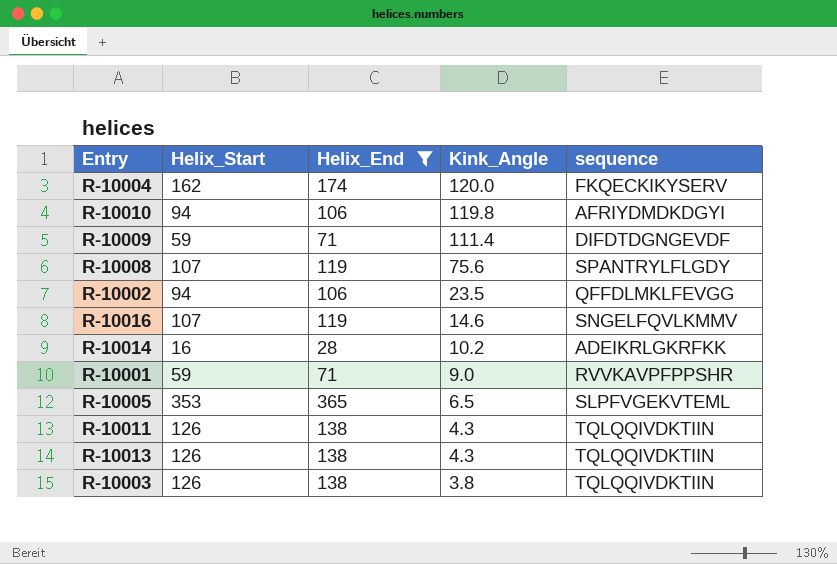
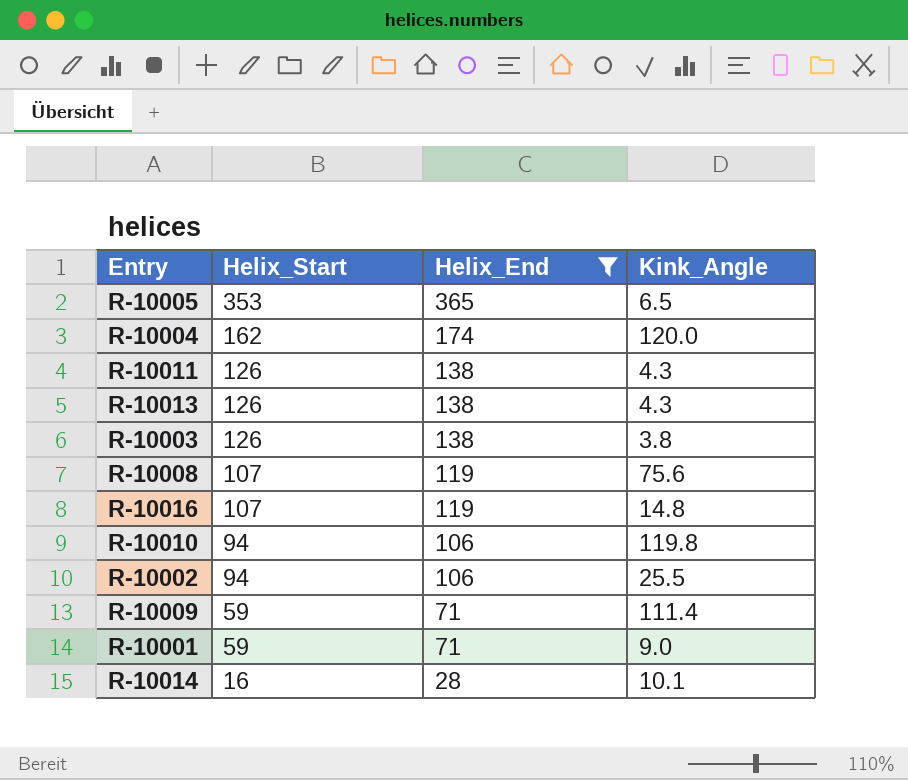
row order: Kink_Angle descending -> Helix_Start descending
column sequence | position: 5 -> none
R-10016 | Kink_Angle: 14.6 -> 14.8
R-10002 | Kink_Angle: 23.5 -> 25.5
R-10014 | Kink_Angle: 10.2 -> 10.1

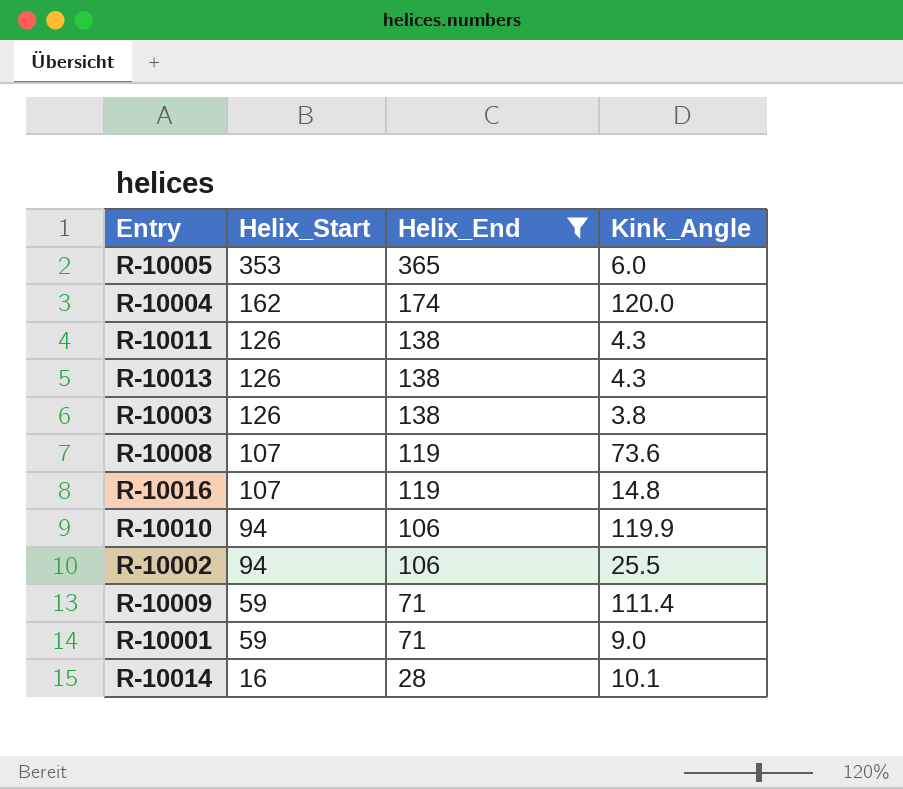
R-10005 | Kink_Angle: 6.5 -> 6.0
R-10008 | Kink_Angle: 75.6 -> 73.6
R-10010 | Kink_Angle: 119.8 -> 119.9

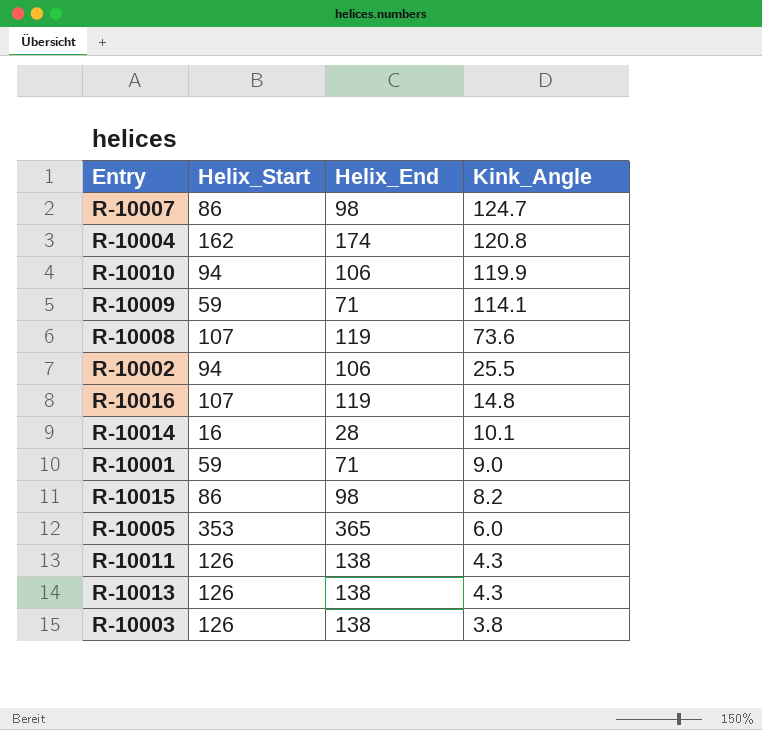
filter: Helix_End != 98 -> none
row order: Helix_Start descending -> Kink_Angle descending
R-10004 | Kink_Angle: 120.0 -> 120.8
R-10009 | Kink_Angle: 111.4 -> 114.1

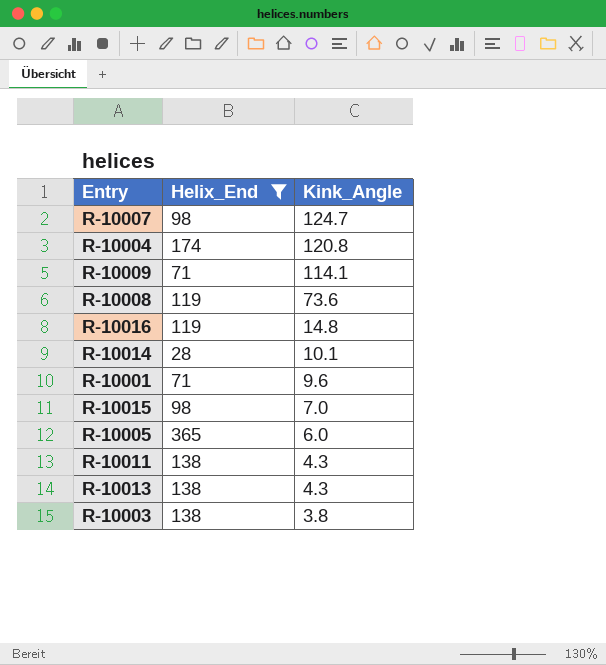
filter: none -> Helix_End != 106
column Helix_Start | position: 2 -> none
R-10001 | Kink_Angle: 9.0 -> 9.6
R-10015 | Kink_Angle: 8.2 -> 7.0

